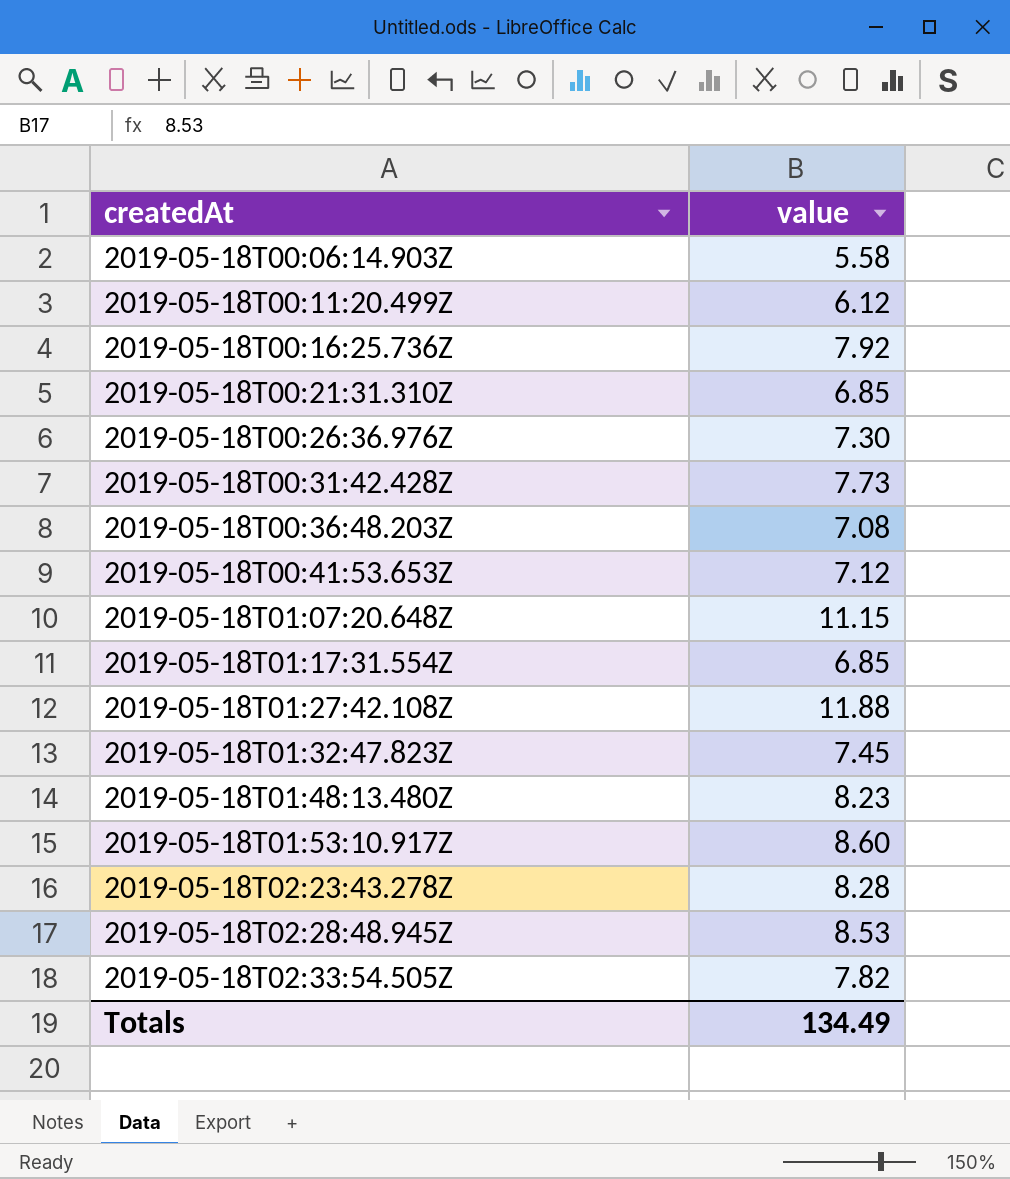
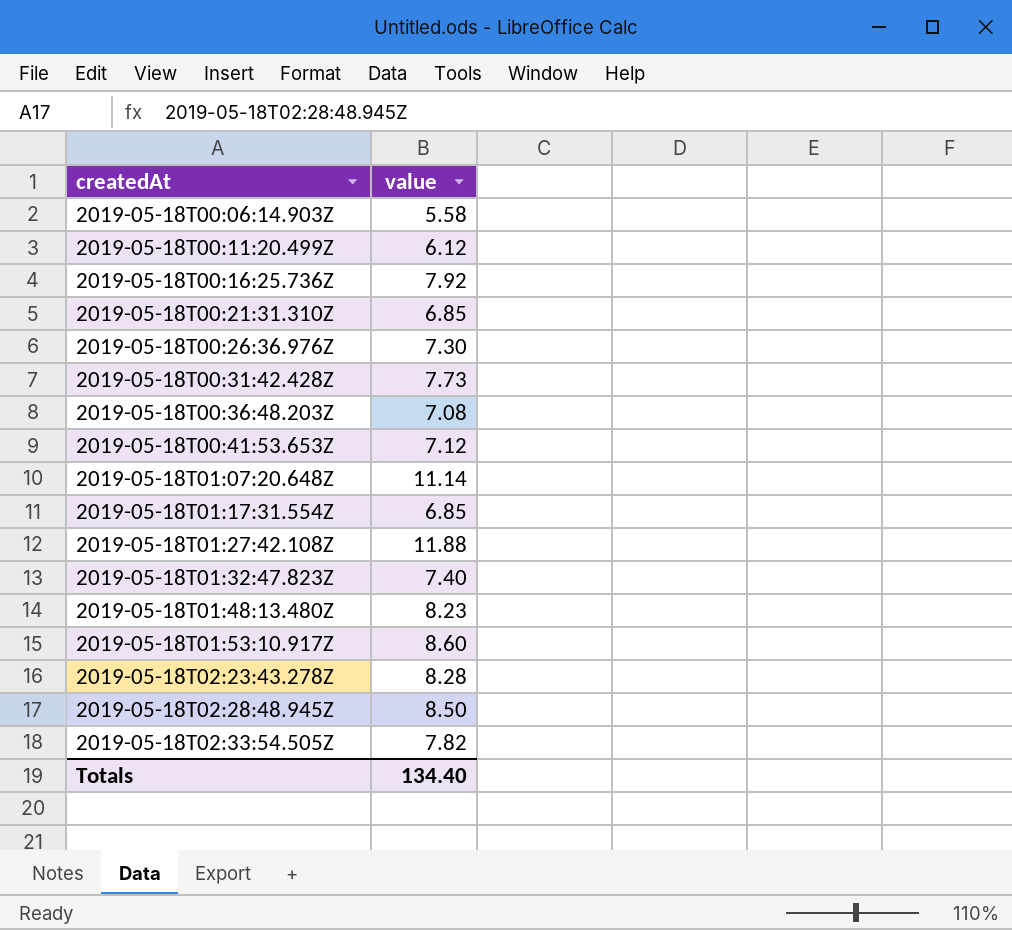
2019-05-18T01:07:20.648Z | value: 11.15 -> 11.14
2019-05-18T01:32:47.823Z | value: 7.45 -> 7.40
2019-05-18T02:28:48.945Z | value: 8.53 -> 8.50
Totals | value: 134.49 -> 134.40

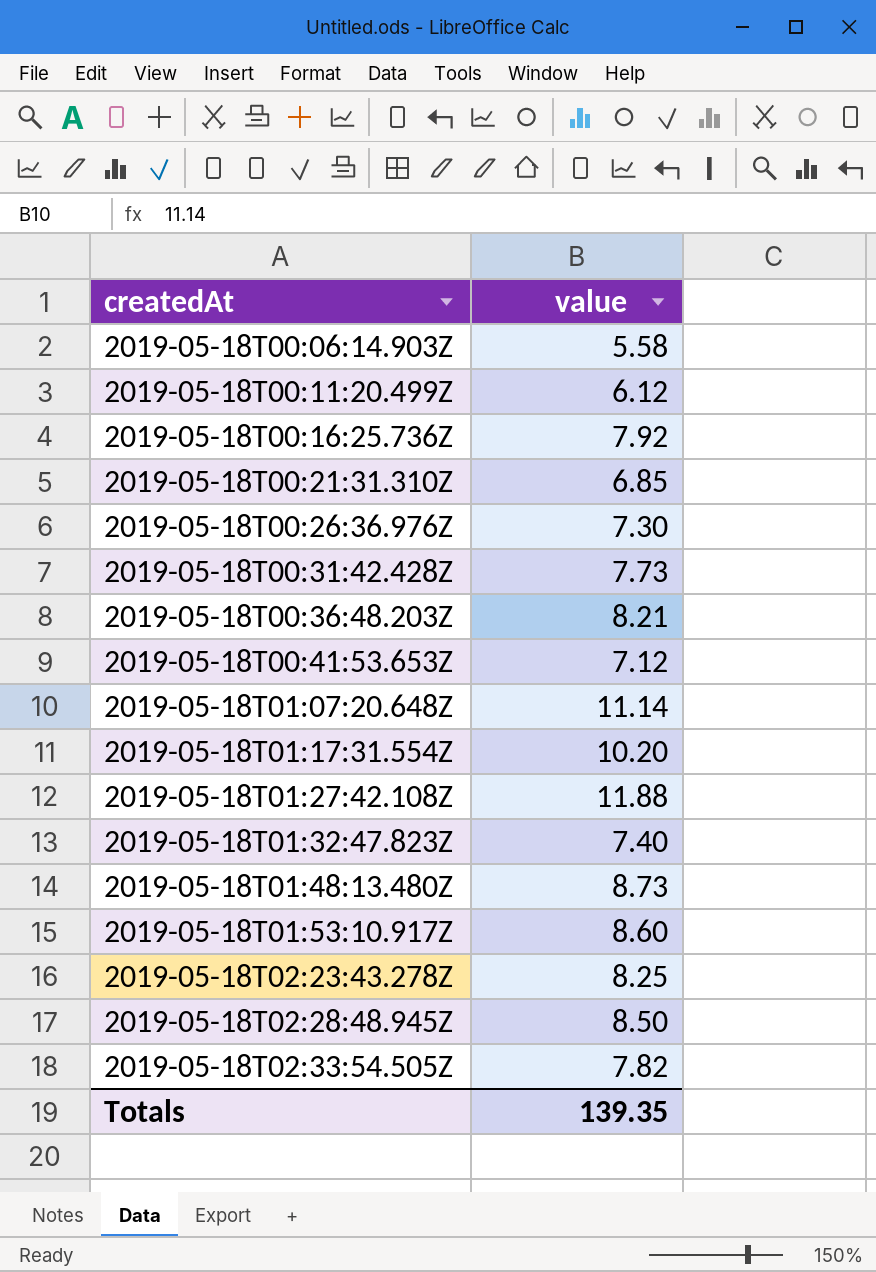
2019-05-18T00:36:48.203Z | value: 7.08 -> 8.21
2019-05-18T01:17:31.554Z | value: 6.85 -> 10.20
2019-05-18T01:48:13.480Z | value: 8.23 -> 8.73
2019-05-18T02:23:43.278Z | value: 8.28 -> 8.25
Totals | value: 134.40 -> 139.35

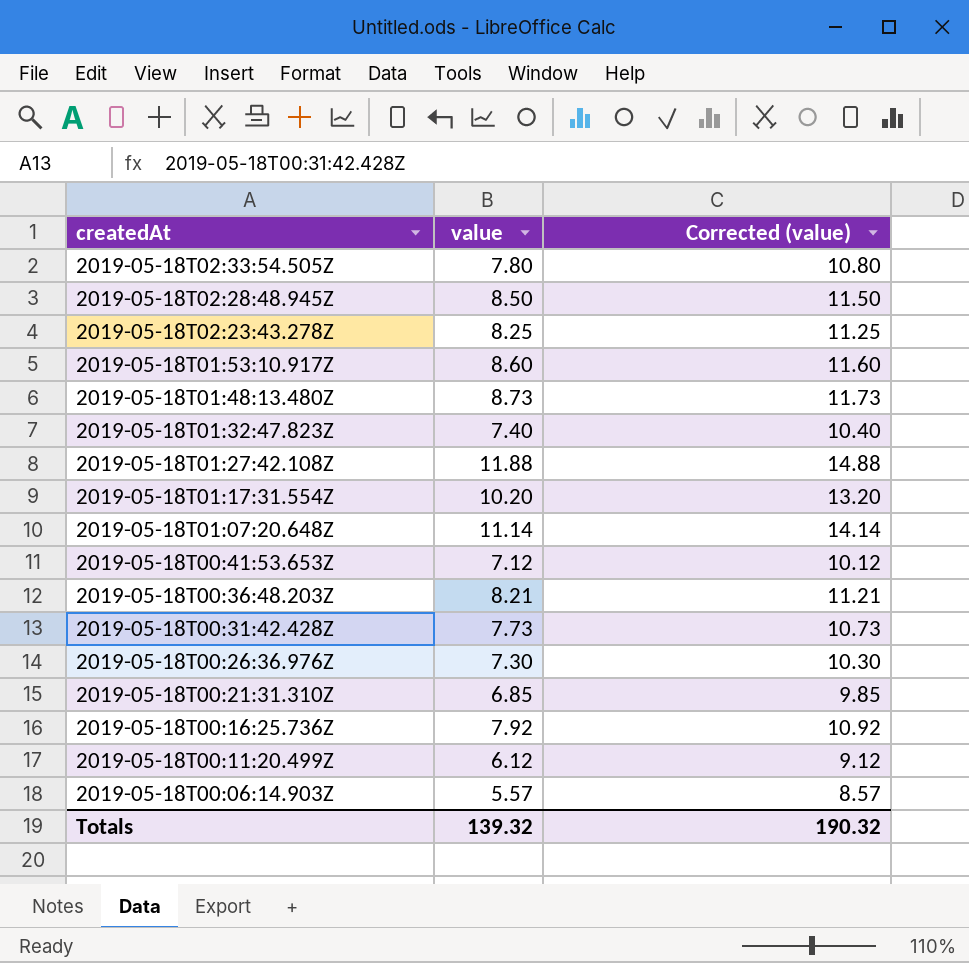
row order: createdAt ascending -> createdAt descending
column Corrected (value) | formula: none -> [value] + 3
2019-05-18T02:33:54.505Z | value: 7.82 -> 7.80
2019-05-18T00:06:14.903Z | value: 5.58 -> 5.57
Totals | value: 139.35 -> 139.32

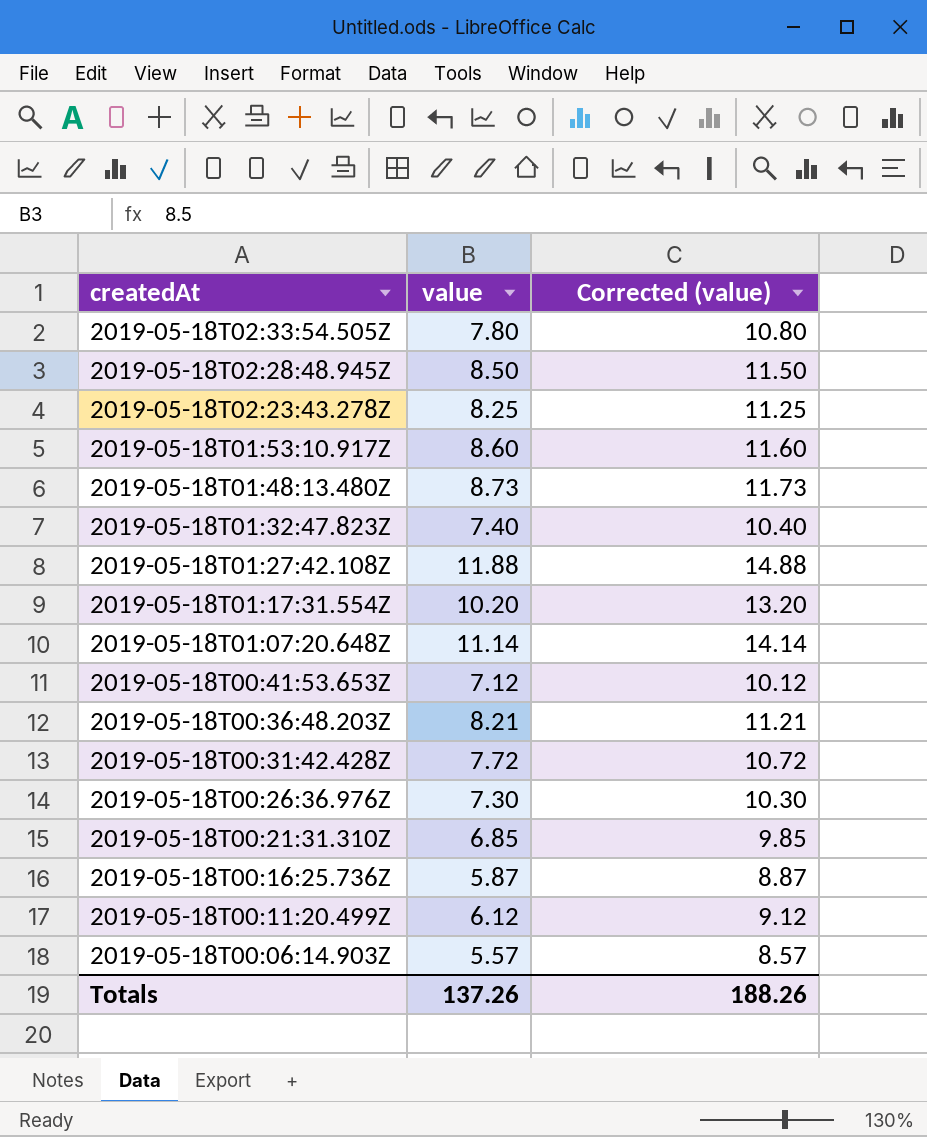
2019-05-18T00:31:42.428Z | value: 7.73 -> 7.72
2019-05-18T00:31:42.428Z | Corrected (value): 10.73 -> 10.72
2019-05-18T00:16:25.736Z | value: 7.92 -> 5.87
2019-05-18T00:16:25.736Z | Corrected (value): 10.92 -> 8.87
Totals | value: 139.32 -> 137.26
Totals | Corrected (value): 190.32 -> 188.26

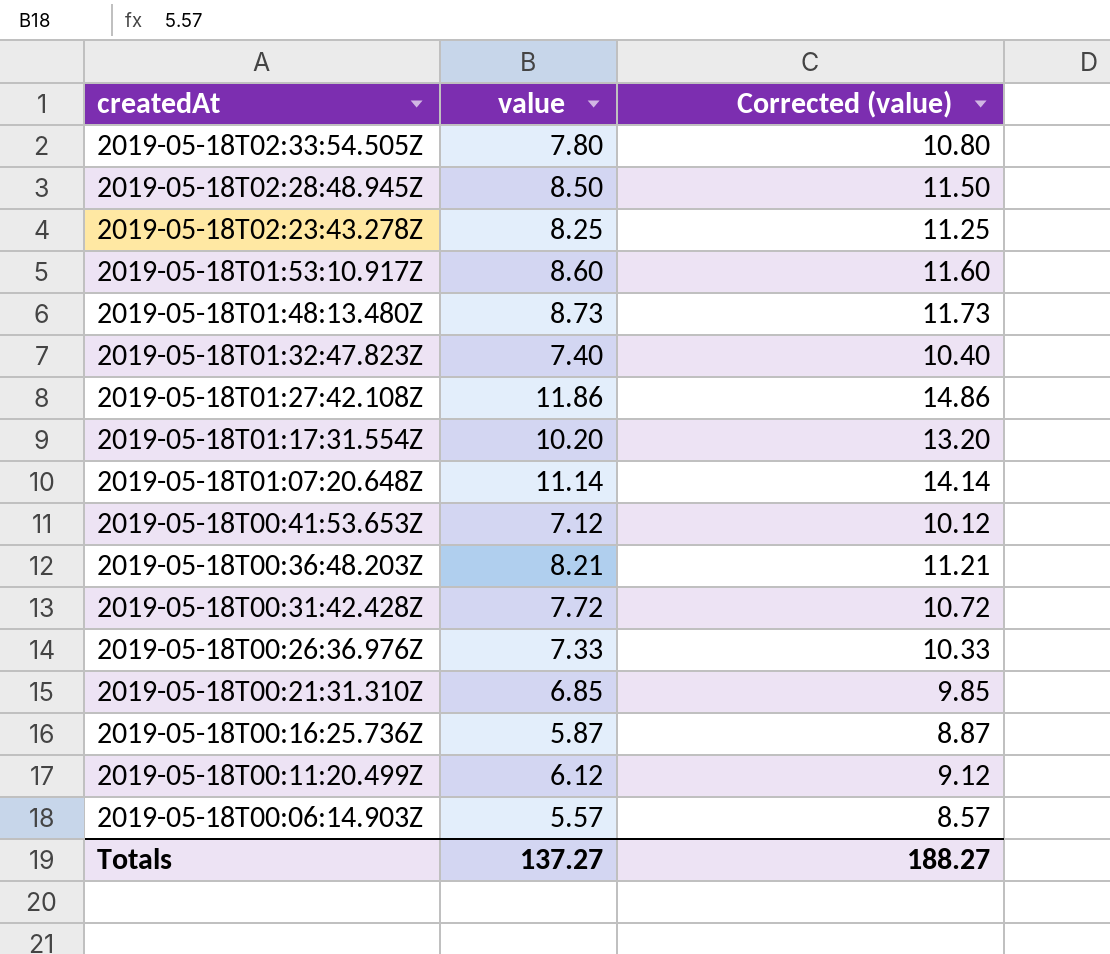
2019-05-18T01:27:42.108Z | value: 11.88 -> 11.86
2019-05-18T01:27:42.108Z | Corrected (value): 14.88 -> 14.86
2019-05-18T00:26:36.976Z | value: 7.30 -> 7.33
2019-05-18T00:26:36.976Z | Corrected (value): 10.30 -> 10.33
Totals | value: 137.26 -> 137.27
Totals | Corrected (value): 188.26 -> 188.27

